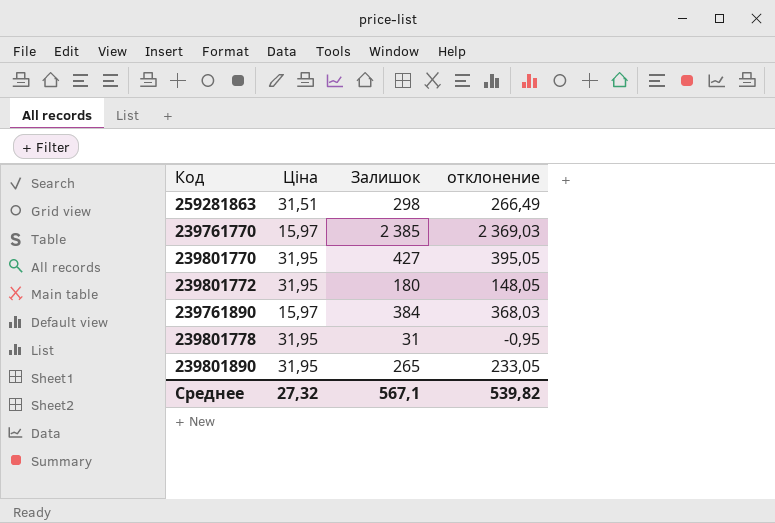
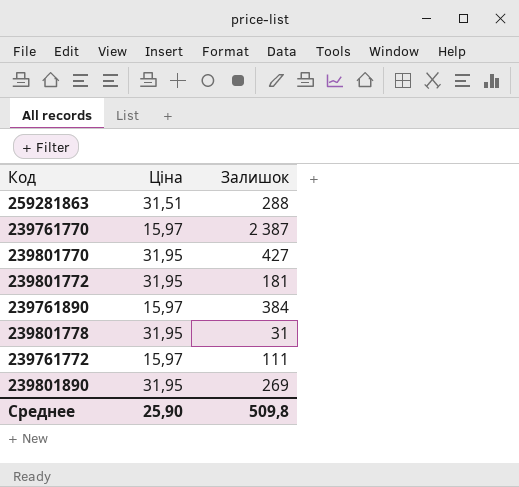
column отклонение | formula: [Залишок] - [Ціна] -> none
259281863 | Залишок: 298 -> 288
239761770 | Залишок: 2 385 -> 2 387
239801772 | Залишок: 180 -> 181
row 239761772: none -> 15,97 | 111
239801890 | Залишок: 265 -> 269
Среднее | Ціна: 27,32 -> 25,90
Среднее | Залишок: 567,1 -> 509,8

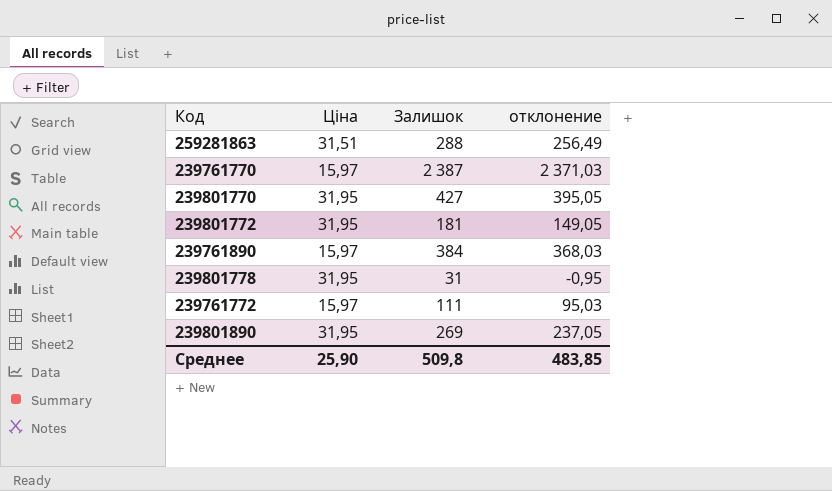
column отклонение | formula: none -> [Залишок] - [Ціна]

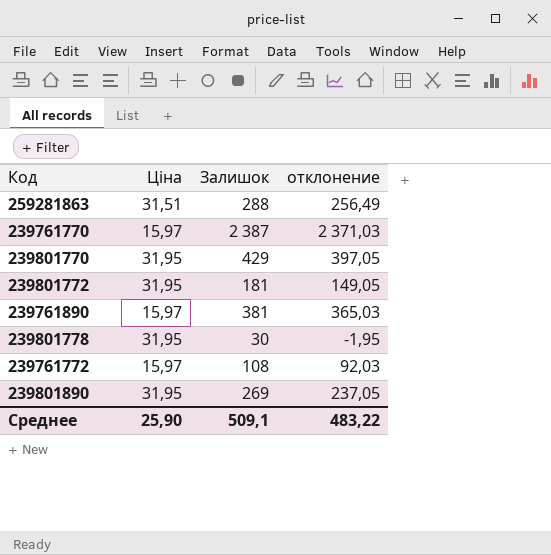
239801770 | Залишок: 427 -> 429
239801770 | отклонение: 395,05 -> 397,05
239761890 | Залишок: 384 -> 381
239761890 | отклонение: 368,03 -> 365,03
239801778 | Залишок: 31 -> 30
239801778 | отклонение: -0,95 -> -1,95
239761772 | Залишок: 111 -> 108
239761772 | отклонение: 95,03 -> 92,03
Среднее | Залишок: 509,8 -> 509,1
Среднее | отклонение: 483,85 -> 483,22

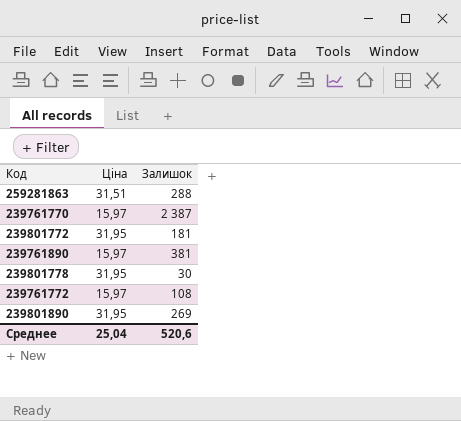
column отклонение | formula: [Залишок] - [Ціна] -> none
row 239801770: 31,95 | 429 | 397,05 -> none
Среднее | Ціна: 25,90 -> 25,04
Среднее | Залишок: 509,1 -> 520,6

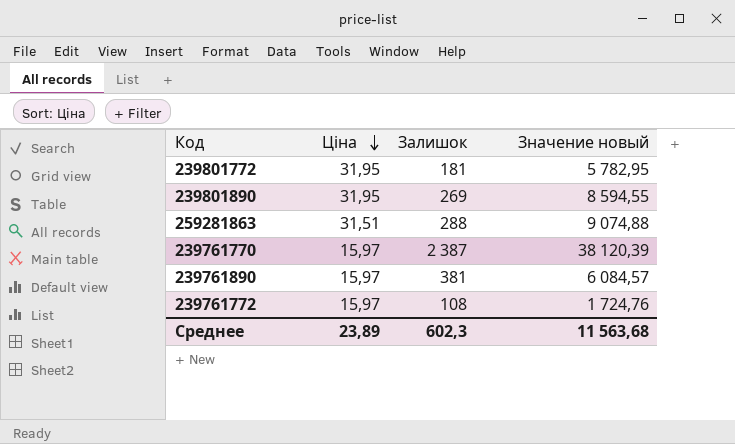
row order: none -> Ціна descending
column Значение новый | formula: none -> [Ціна] * [Залишок]
row 239801778: 31,95 | 30 -> none
Среднее | Ціна: 25,04 -> 23,89
Среднее | Залишок: 520,6 -> 602,3

